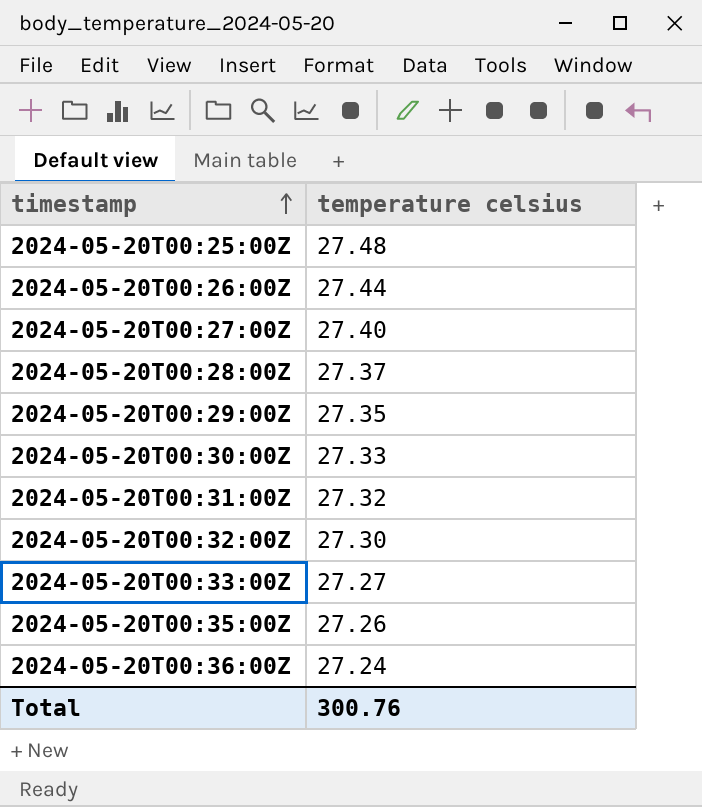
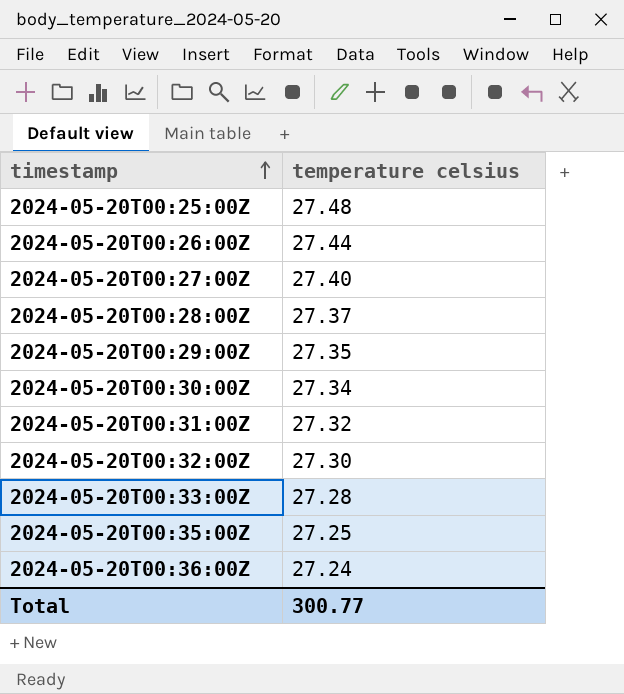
2024-05-20T00:30:00Z | temperature celsius: 27.33 -> 27.34
2024-05-20T00:33:00Z | temperature celsius: 27.27 -> 27.28
2024-05-20T00:35:00Z | temperature celsius: 27.26 -> 27.25
Total | temperature celsius: 300.76 -> 300.77

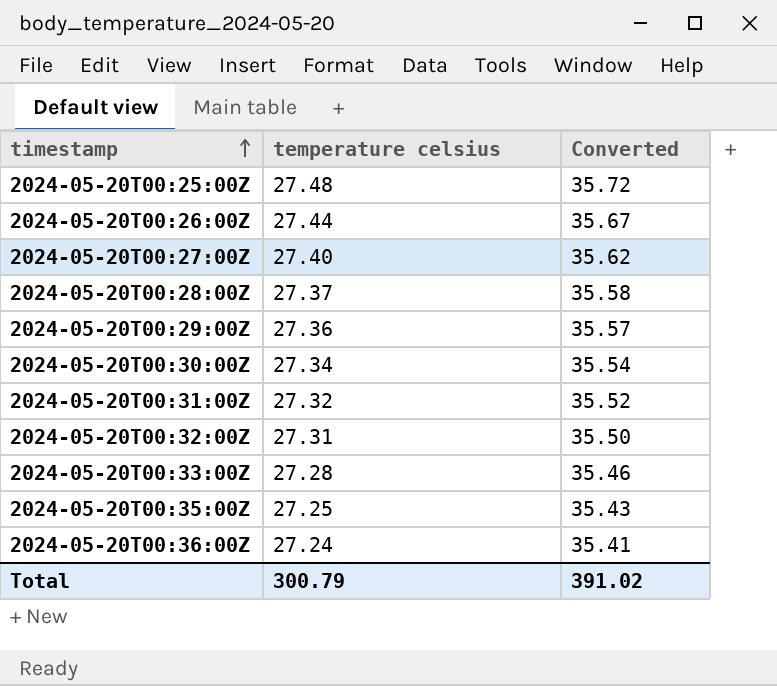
column Converted | formula: none -> [temperature celsius] * 1.3
2024-05-20T00:29:00Z | temperature celsius: 27.35 -> 27.36
2024-05-20T00:32:00Z | temperature celsius: 27.30 -> 27.31
Total | temperature celsius: 300.77 -> 300.79

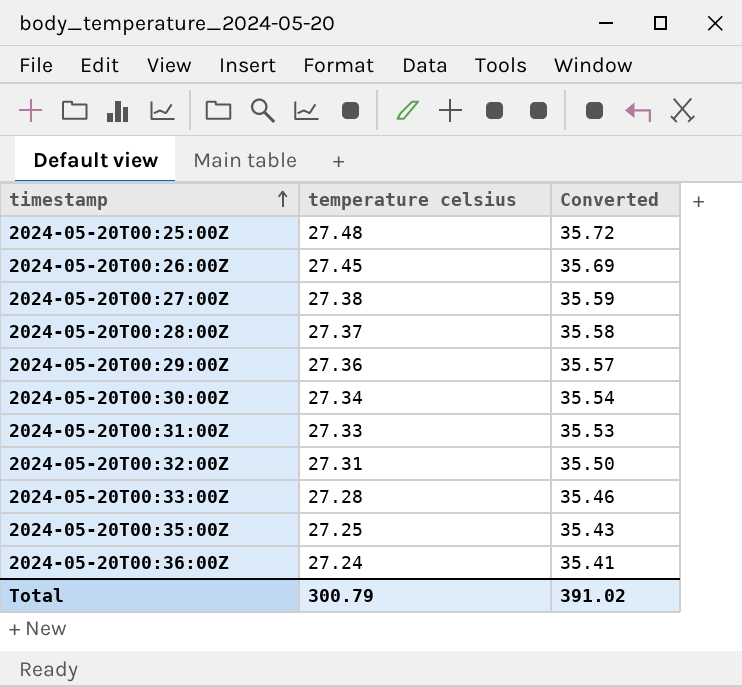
2024-05-20T00:26:00Z | temperature celsius: 27.44 -> 27.45
2024-05-20T00:26:00Z | Converted: 35.67 -> 35.69
2024-05-20T00:27:00Z | temperature celsius: 27.40 -> 27.38
2024-05-20T00:27:00Z | Converted: 35.62 -> 35.59
2024-05-20T00:31:00Z | temperature celsius: 27.32 -> 27.33
2024-05-20T00:31:00Z | Converted: 35.52 -> 35.53

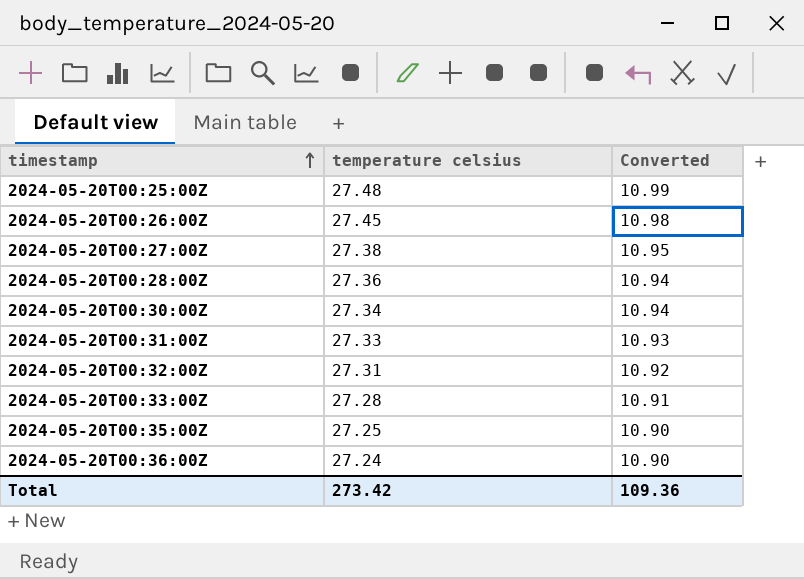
column Converted | formula: [temperature celsius] * 1.3 -> [temperature celsius] * 0.4
row 2024-05-20T00:29:00Z: 27.36 | 35.57 -> none
2024-05-20T00:28:00Z | temperature celsius: 27.37 -> 27.36
Total | temperature celsius: 300.79 -> 273.42
Total | Converted: 391.02 -> 109.36

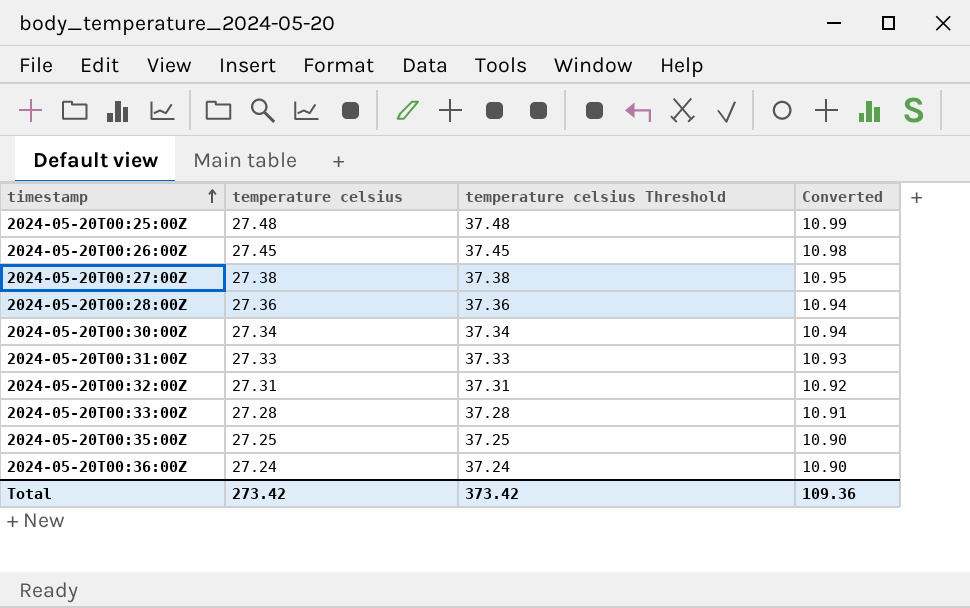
column temperature celsius Threshold | formula: none -> [temperature celsius] + 10

